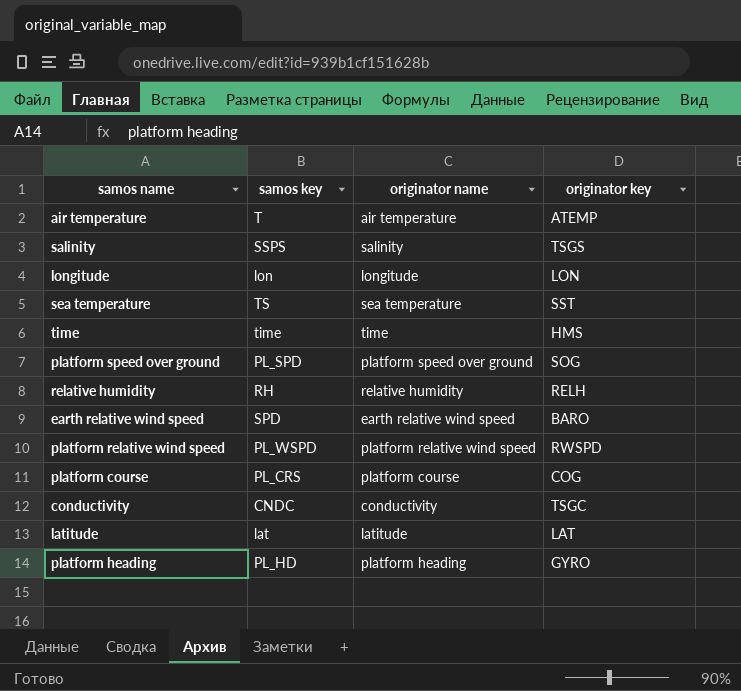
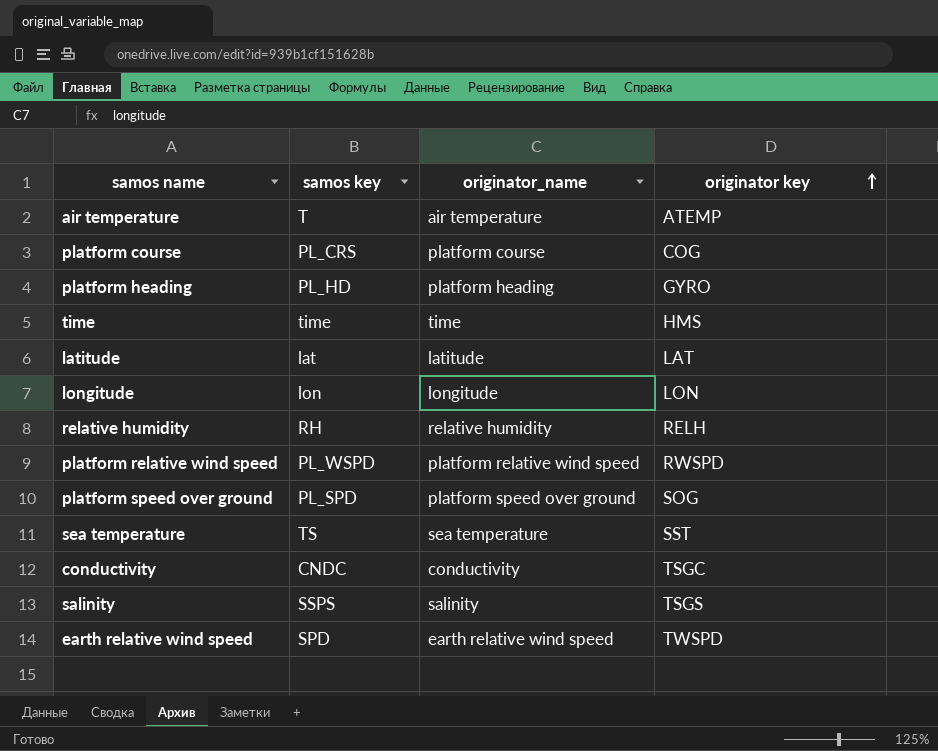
row order: none -> originator key ascending
column name: originator name -> originator_name
earth relative wind speed | originator key: BARO -> TWSPD

